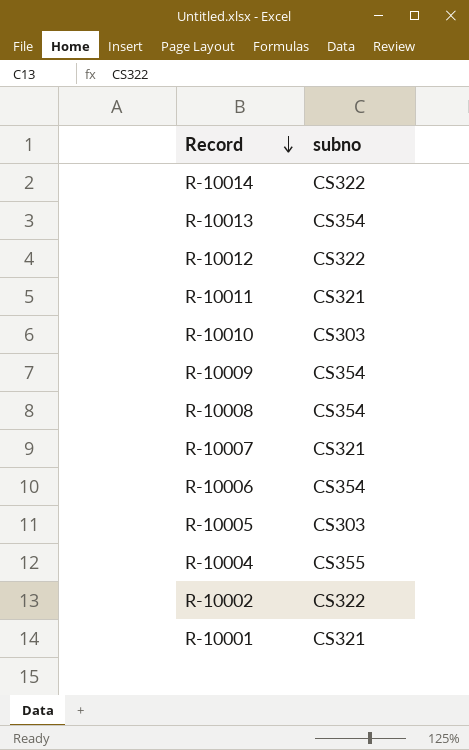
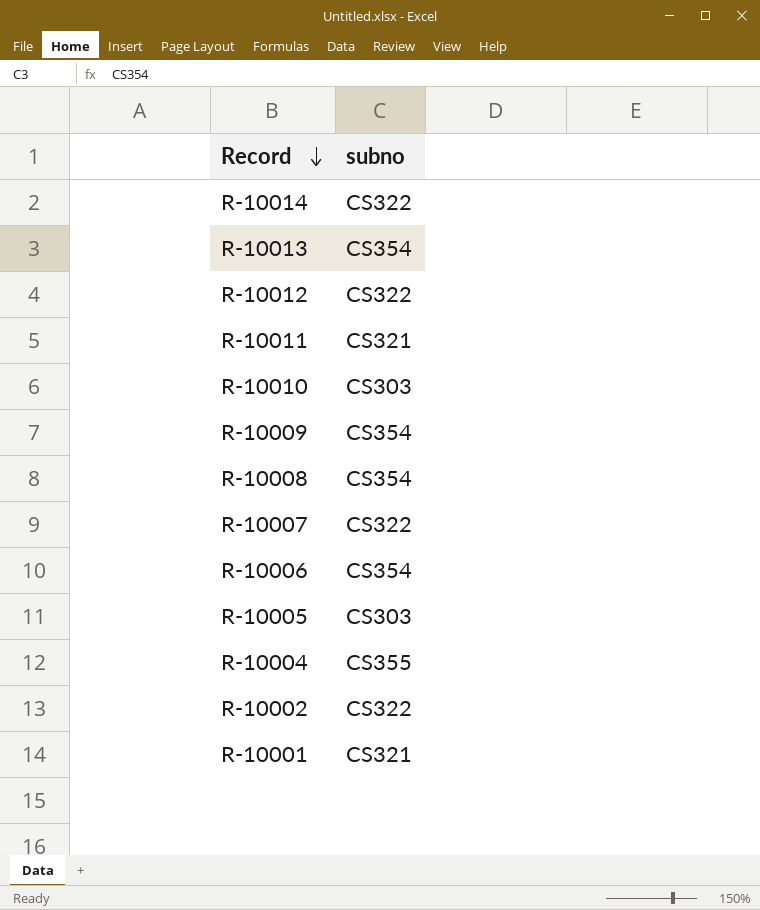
R-10007 | subno: CS321 -> CS322

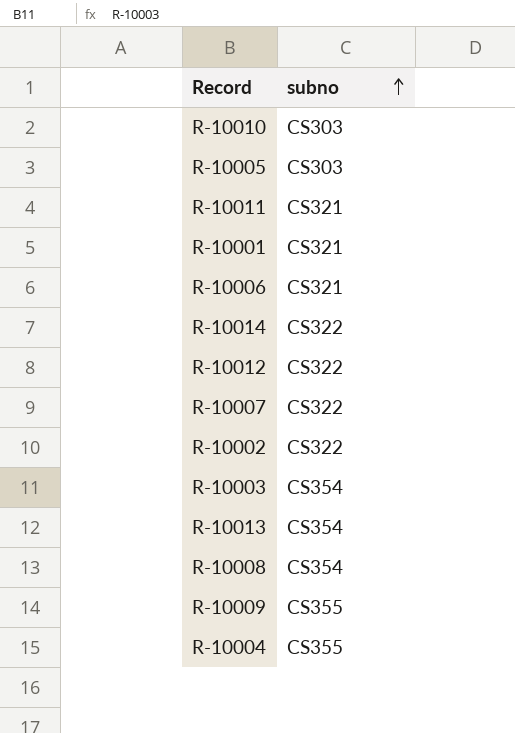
row order: Record descending -> subno ascending
R-10006 | subno: CS354 -> CS321
row R-10003: none -> CS354
R-10009 | subno: CS354 -> CS355

